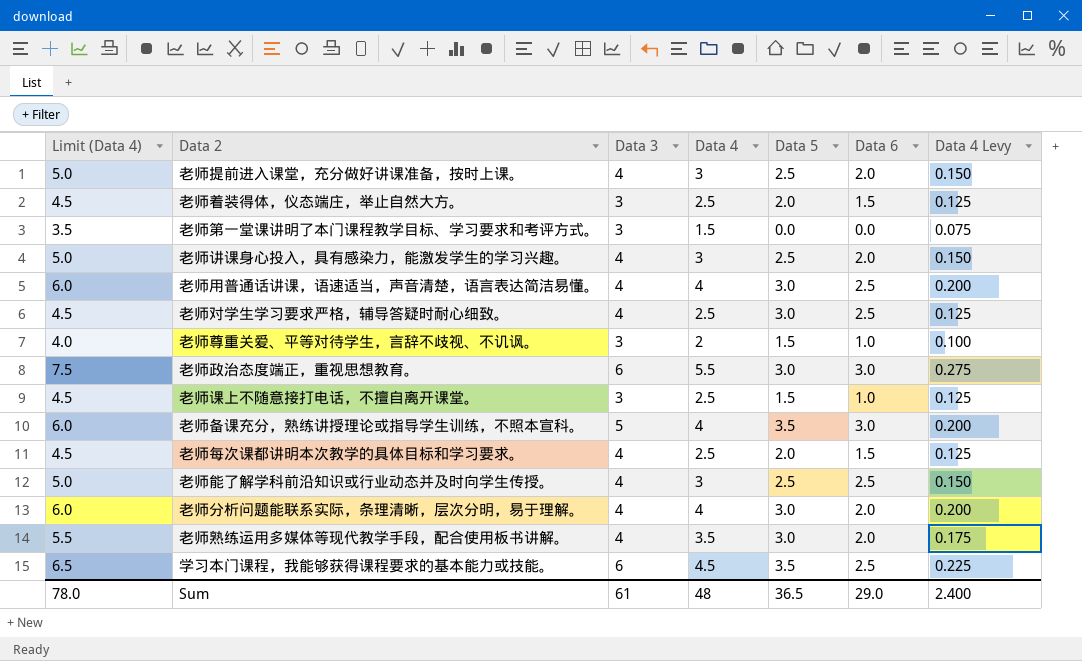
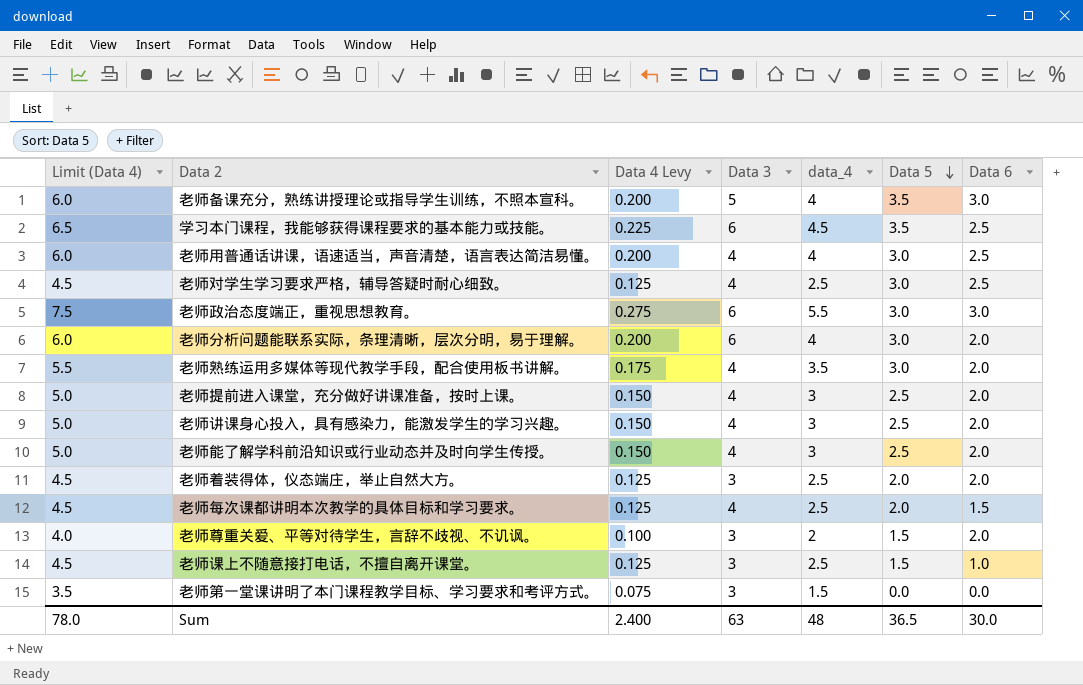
row order: none -> Data 5 descending
column Data 4 Levy | position: 7 -> 3
column name: Data 4 -> data_4
老师分析问题能联系实际，条理清晰，层次分明，易于理解。 | Data 3: 4 -> 6
老师能了解学科前沿知识或行业动态并及时向学生传授。 | Data 6: 2.5 -> 2.0
老师着装得体，仪态端庄，举止自然大方。 | Data 6: 1.5 -> 2.0
老师尊重关爱、平等对待学生，言辞不歧视、不讥讽。 | Data 6: 1.0 -> 2.0
Sum | Data 3: 61 -> 63
Sum | Data 6: 29.0 -> 30.0

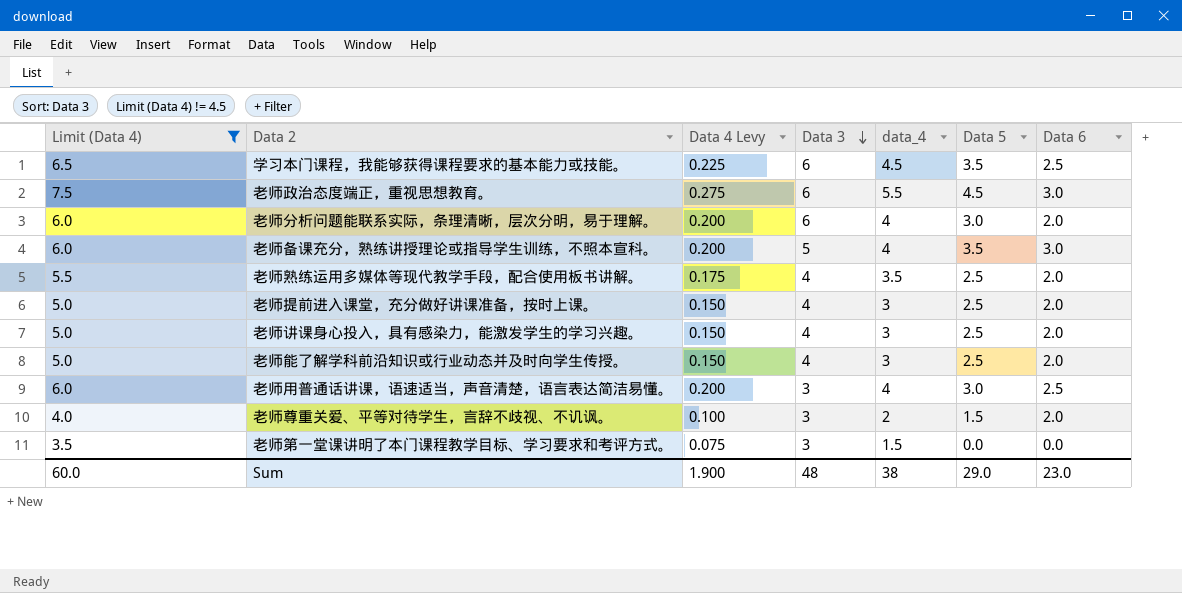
filter: none -> Limit (Data 4) != 4.5
row order: Data 5 descending -> Data 3 descending
老师政治态度端正，重视思想教育。 | Data 5: 3.0 -> 4.5
老师熟练运用多媒体等现代教学手段，配合使用板书讲解。 | Data 5: 3.0 -> 2.5
老师用普通话讲课，语速适当，声音清楚，语言表达简洁易懂。 | Data 3: 4 -> 3
Sum | Limit (Data 4): 78.0 -> 60.0
Sum | Data 4 Levy: 2.400 -> 1.900
Sum | Data 3: 63 -> 48
Sum | data_4: 48 -> 38
Sum | Data 5: 36.5 -> 29.0
Sum | Data 6: 30.0 -> 23.0

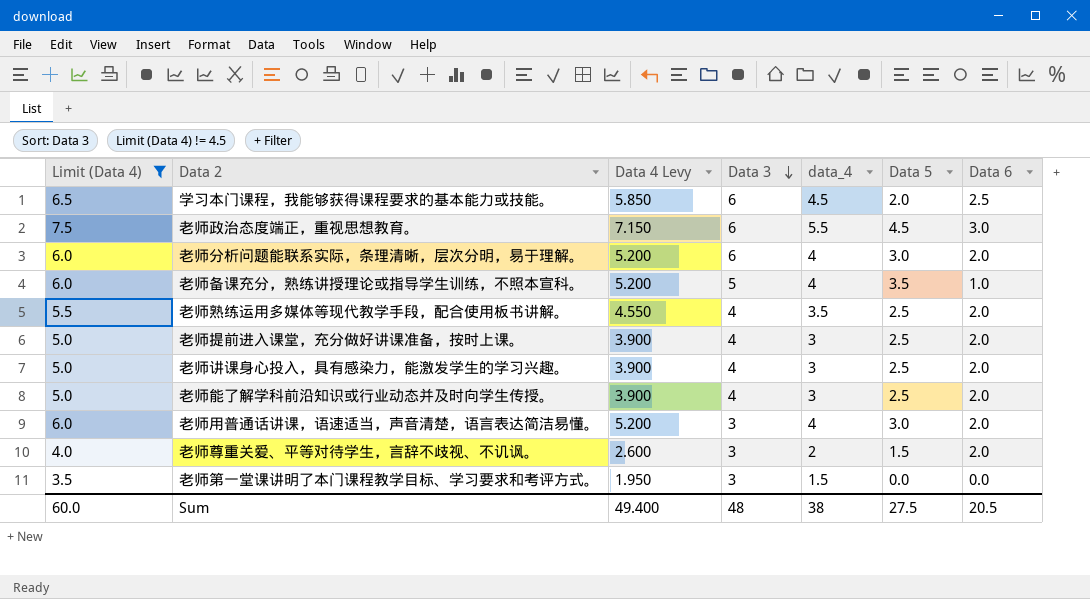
column Data 4 Levy | formula: [data_4] * 0.05 -> [data_4] * 1.3
学习本门课程，我能够获得课程要求的基本能力或技能。 | Data 5: 3.5 -> 2.0
老师备课充分，熟练讲授理论或指导学生训练，不照本宣科。 | Data 6: 3.0 -> 1.0
老师用普通话讲课，语速适当，声音清楚，语言表达简洁易懂。 | Data 6: 2.5 -> 2.0
Sum | Data 4 Levy: 1.900 -> 49.400
Sum | Data 5: 29.0 -> 27.5
Sum | Data 6: 23.0 -> 20.5

